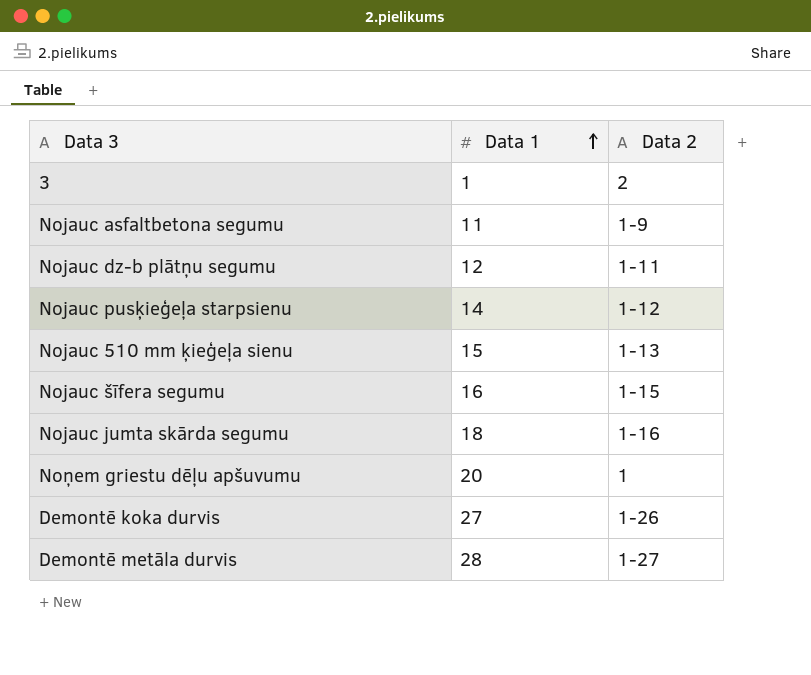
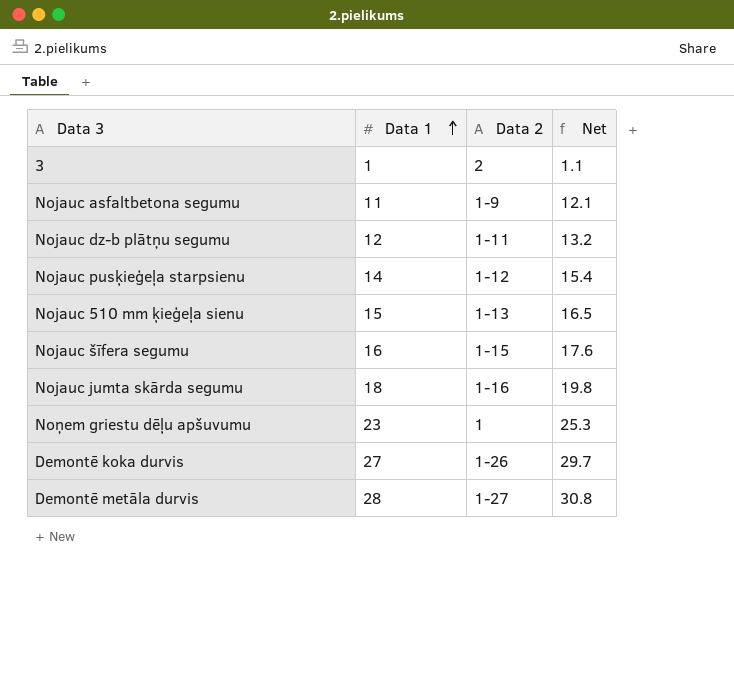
column Net | formula: none -> [Data 1] * 1.1
Noņem griestu dēļu apšuvumu | Data 1: 20 -> 23

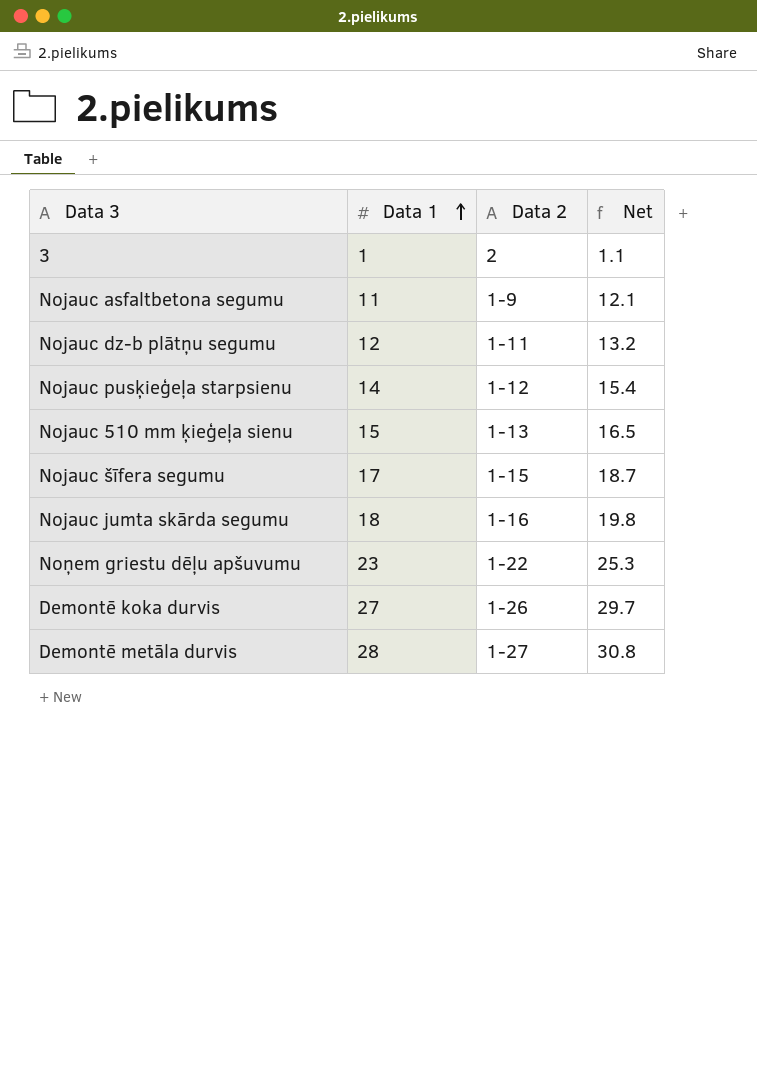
Nojauc šīfera segumu | Data 1: 16 -> 17
Nojauc šīfera segumu | Net: 17.6 -> 18.7
Noņem griestu dēļu apšuvumu | Data 2: 1 -> 1-22

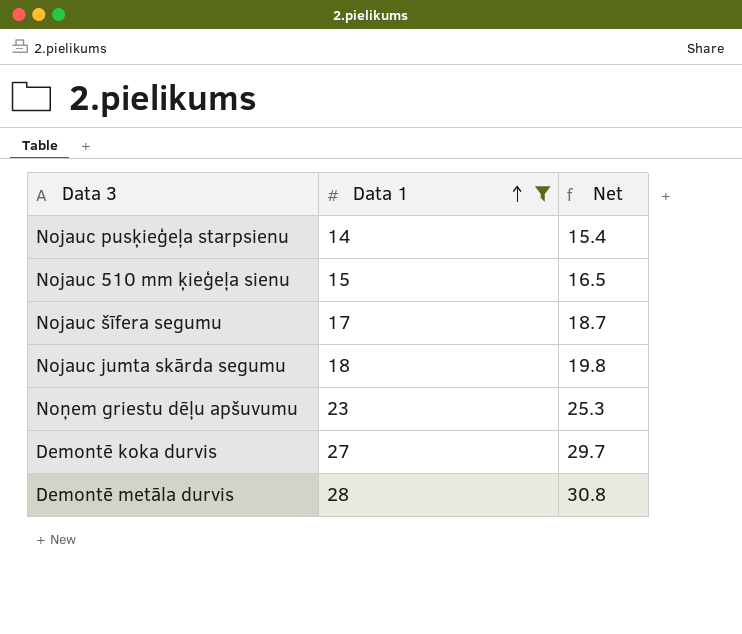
filter: none -> Data 1 >= 14
column Data 2 | position: 3 -> none

